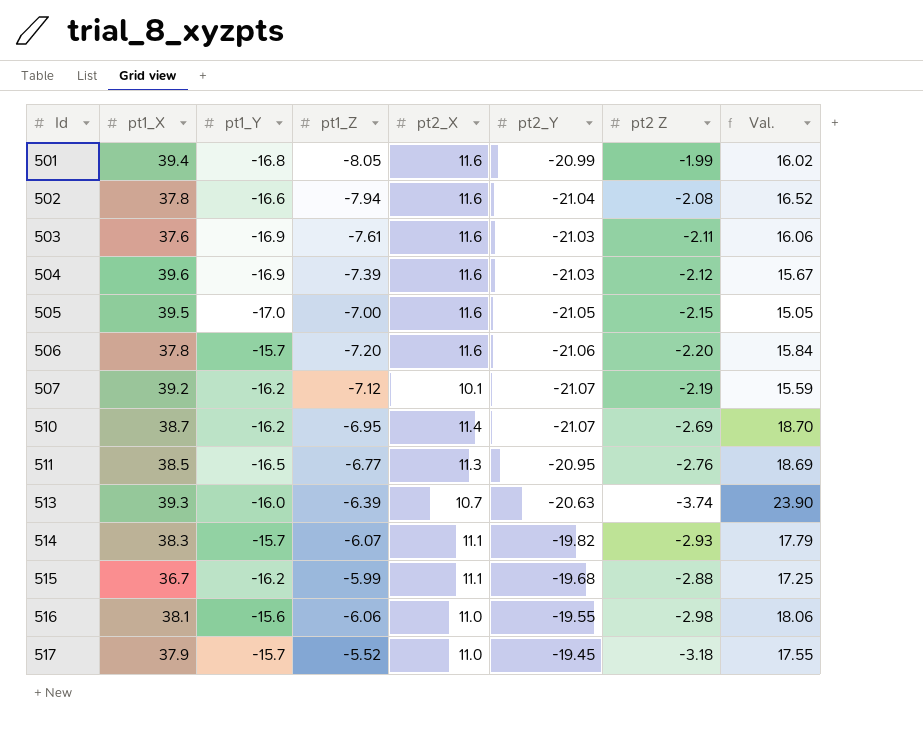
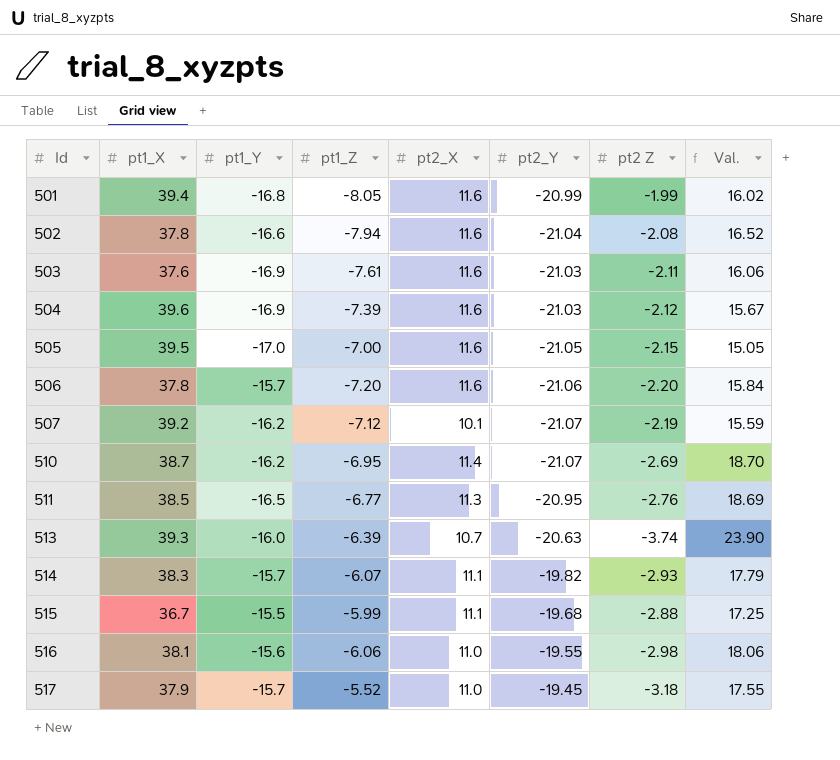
515 | pt1_Y: -16.2 -> -15.5

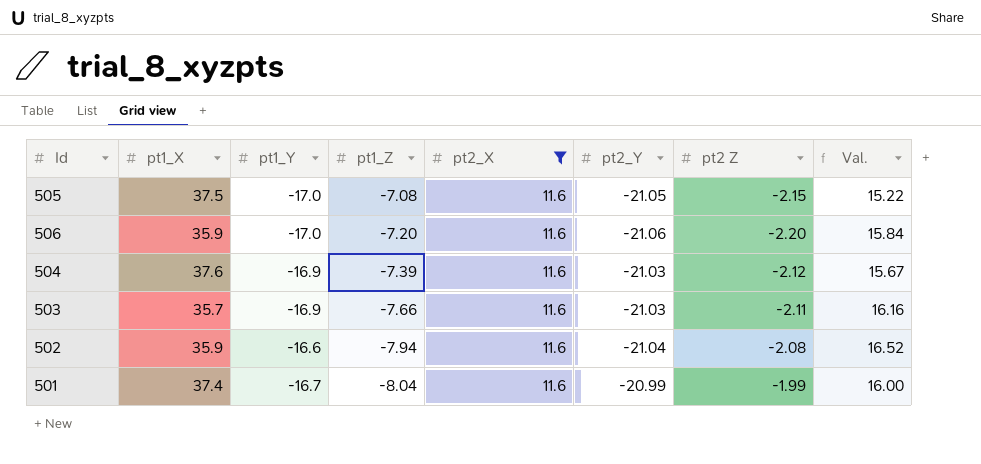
filter: none -> pt2_X = 11.6
row order: Id ascending -> pt1_Z descending
505 | pt1_X: 39.5 -> 37.5
505 | pt1_Z: -7.00 -> -7.08
505 | Val.: 15.05 -> 15.22
506 | pt1_X: 37.8 -> 35.9
506 | pt1_Y: -15.7 -> -17.0
504 | pt1_X: 39.6 -> 37.6
503 | pt1_X: 37.6 -> 35.7
503 | pt1_Z: -7.61 -> -7.66
503 | Val.: 16.06 -> 16.16
502 | pt1_X: 37.8 -> 35.9
501 | pt1_X: 39.4 -> 37.4
501 | pt1_Y: -16.8 -> -16.7
501 | pt1_Z: -8.05 -> -8.04
501 | Val.: 16.02 -> 16.00

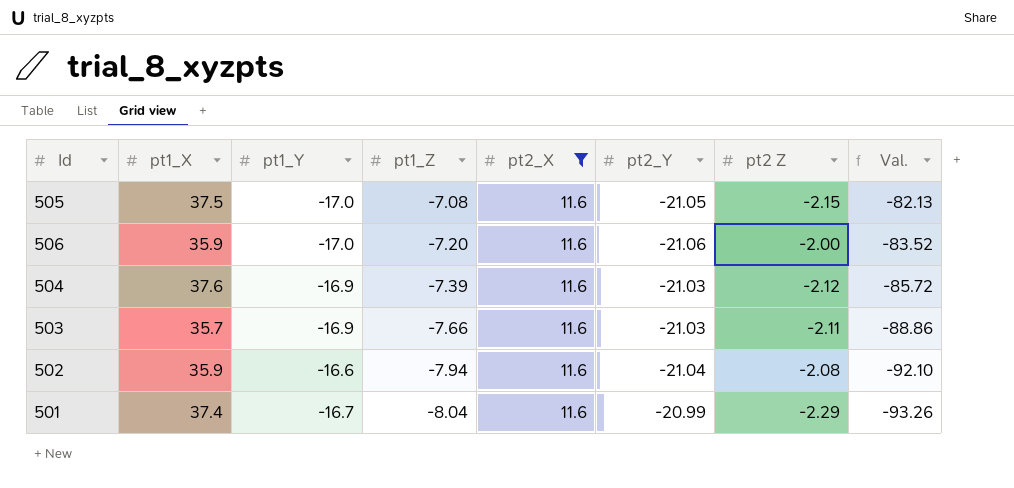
column Val. | formula: [pt1_Z] * [pt2 Z] -> [pt1_Z] * [pt2_X]
506 | pt2 Z: -2.20 -> -2.00
501 | pt2 Z: -1.99 -> -2.29

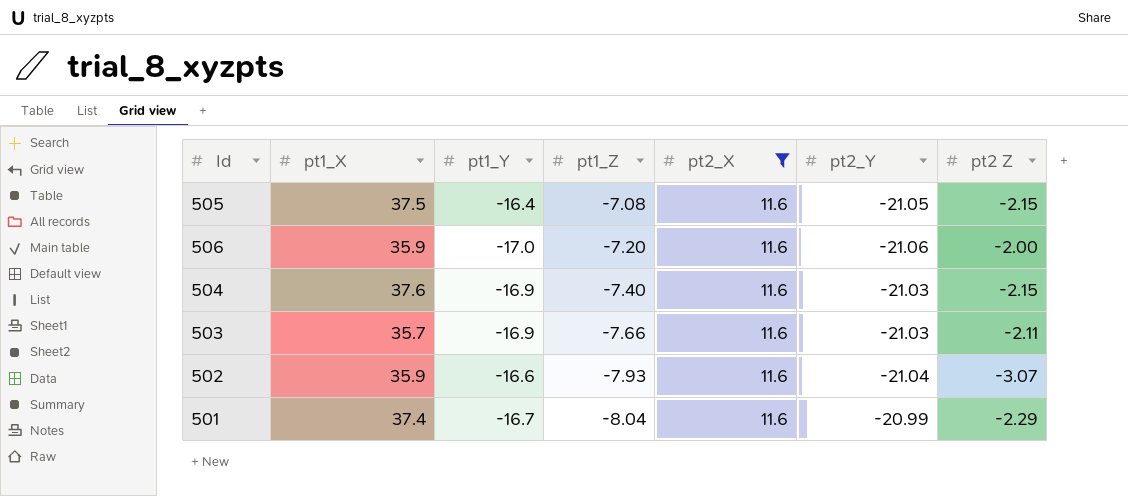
column Val. | formula: [pt1_Z] * [pt2_X] -> none
505 | pt1_Y: -17.0 -> -16.4
504 | pt1_Z: -7.39 -> -7.40
504 | pt2 Z: -2.12 -> -2.15
502 | pt1_Z: -7.94 -> -7.93
502 | pt2 Z: -2.08 -> -3.07

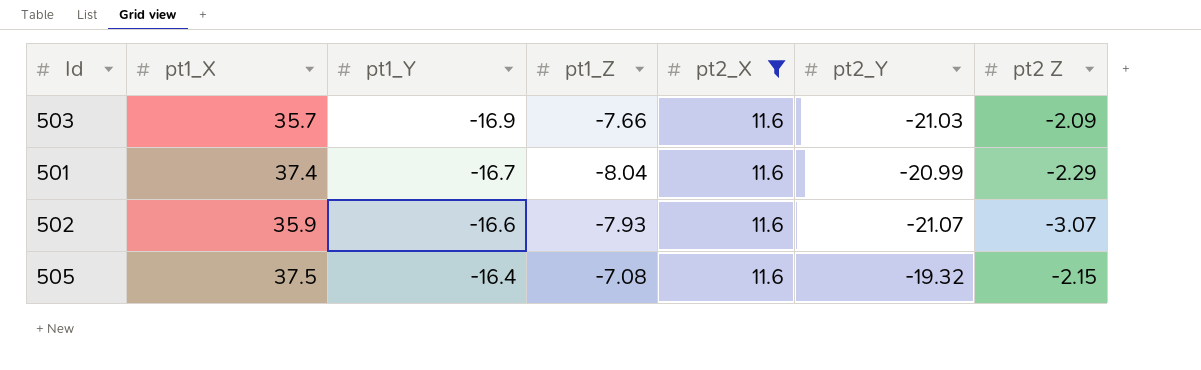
row order: pt1_Z descending -> pt1_Y ascending
row 506: 35.9 | -17.0 | -7.20 | 11.6 | -21.06 | -2.00 -> none
row 504: 37.6 | -16.9 | -7.40 | 11.6 | -21.03 | -2.15 -> none
503 | pt2 Z: -2.11 -> -2.09
502 | pt2_Y: -21.04 -> -21.07
505 | pt2_Y: -21.05 -> -19.32

